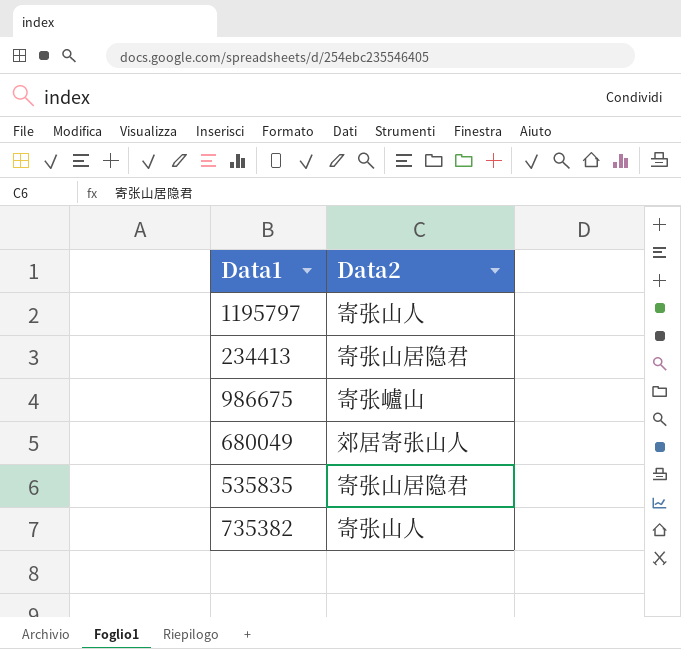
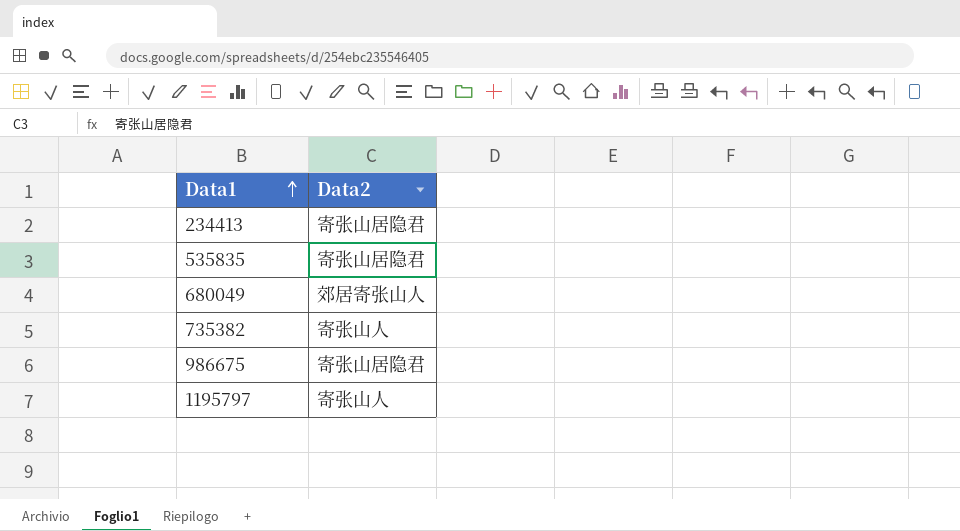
row order: none -> Data1 ascending
986675 | Data2: 寄张㠠山 -> 寄张山居隐君

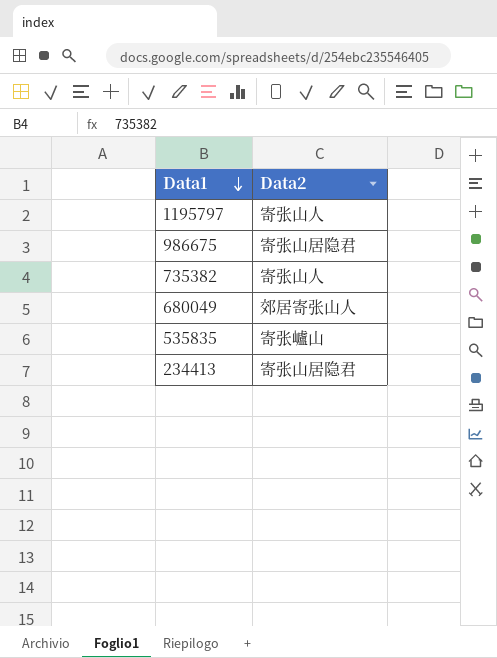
row order: Data1 ascending -> Data1 descending
535835 | Data2: 寄张山居隐君 -> 寄张㠠山

